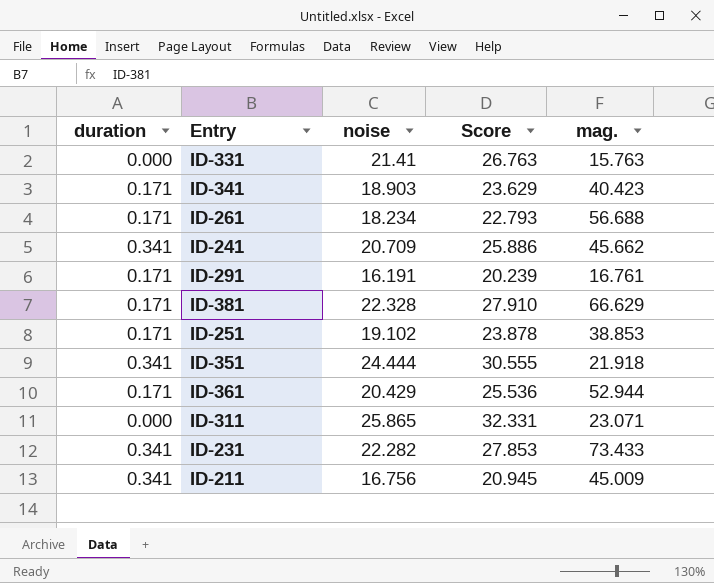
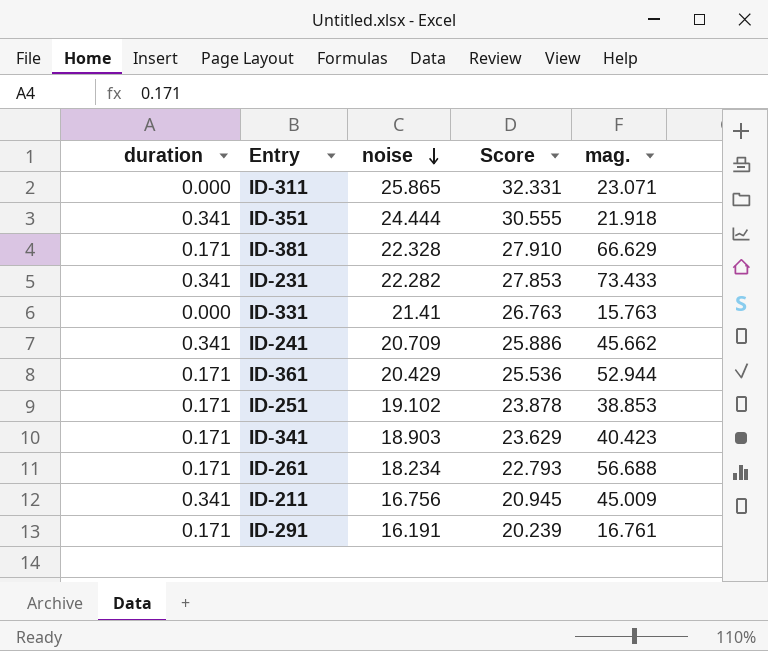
row order: none -> noise descending

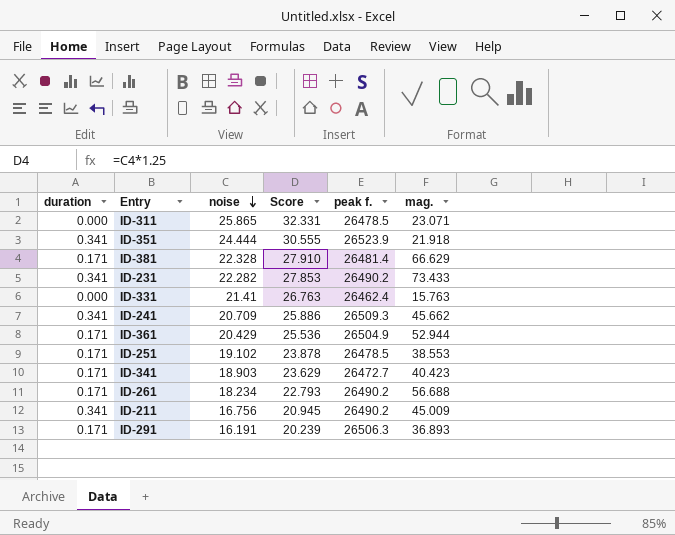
column peak f. | position: none -> 5
ID-251 | mag.: 38.853 -> 38.553
ID-291 | mag.: 16.761 -> 36.893

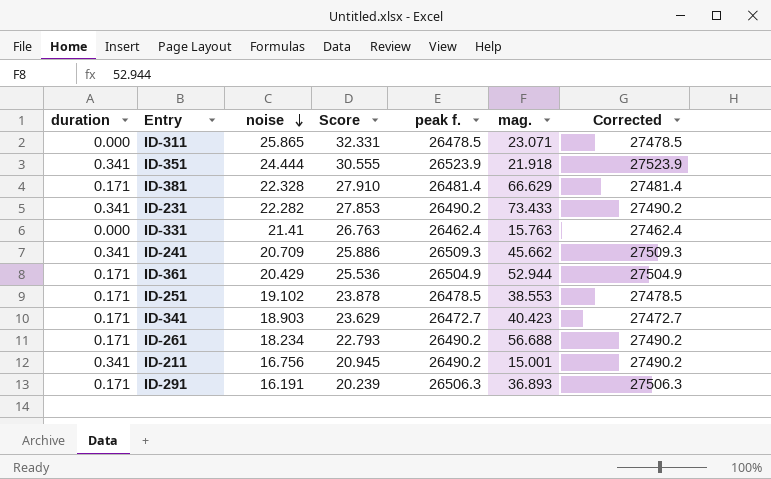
column Corrected | formula: none -> [peak f.] + 1000
ID-211 | mag.: 45.009 -> 15.001

